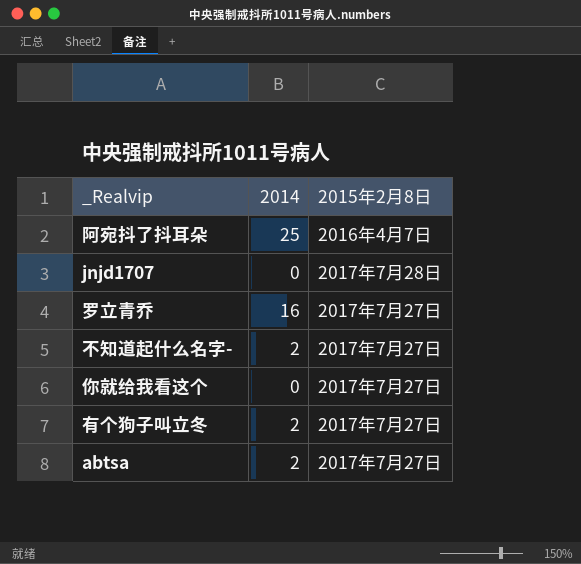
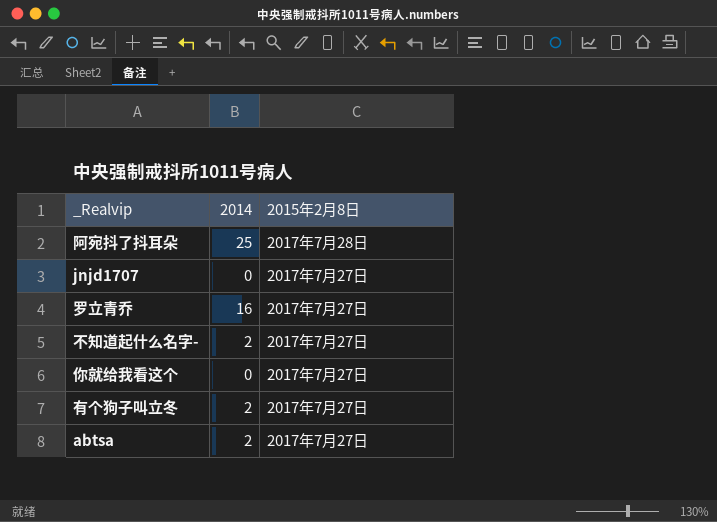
阿宛抖了抖耳朵 | 2015年2月8日: 2016年4月7日 -> 2017年7月28日
jnjd1707 | 2015年2月8日: 2017年7月28日 -> 2017年7月27日

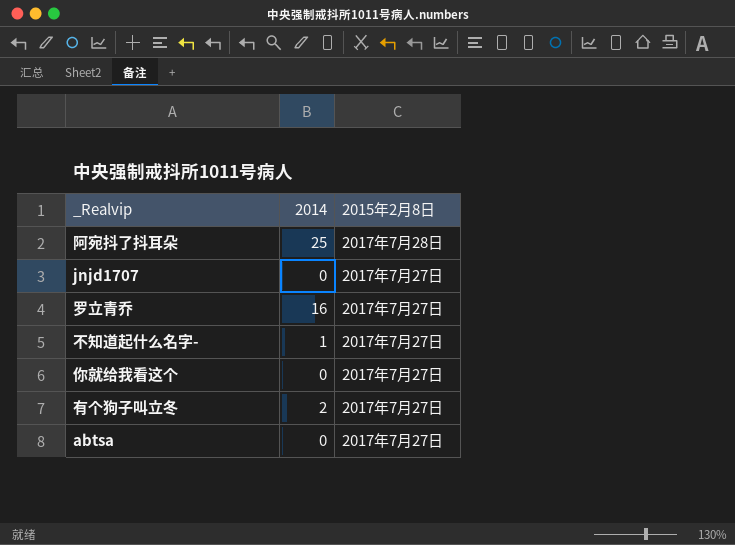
不知道起什么名字- | 2014: 2 -> 1
abtsa | 2014: 2 -> 0

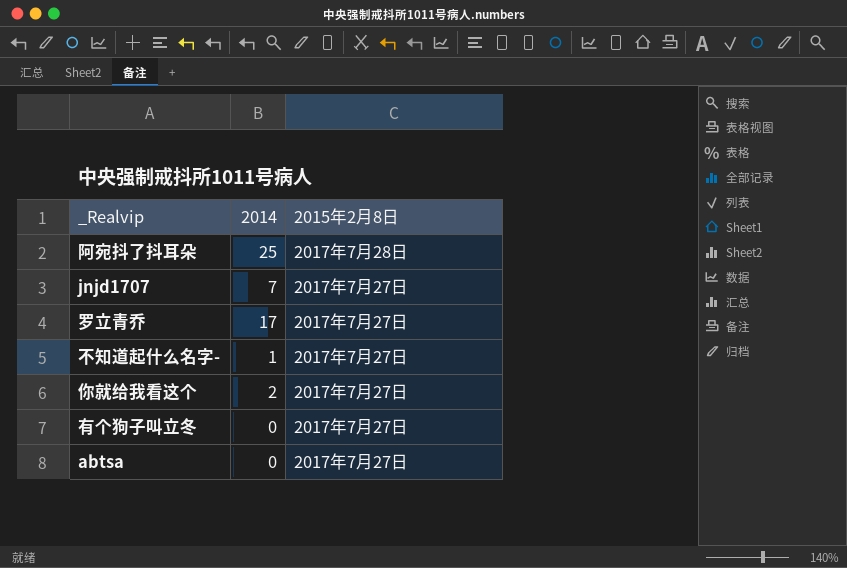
jnjd1707 | 2014: 0 -> 7
罗立青乔 | 2014: 16 -> 17
你就给我看这个 | 2014: 0 -> 2
有个狗子叫立冬 | 2014: 2 -> 0

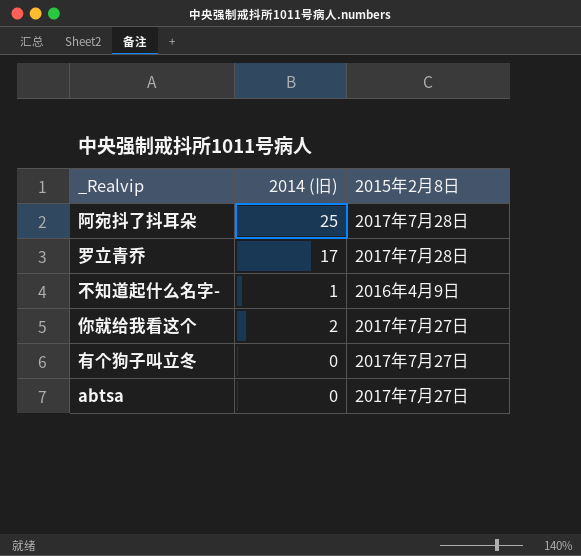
column name: 2014 -> 2014 (旧)
row jnjd1707: 7 | 2017年7月27日 -> none
罗立青乔 | 2015年2月8日: 2017年7月27日 -> 2017年7月28日
不知道起什么名字- | 2015年2月8日: 2017年7月27日 -> 2016年4月9日

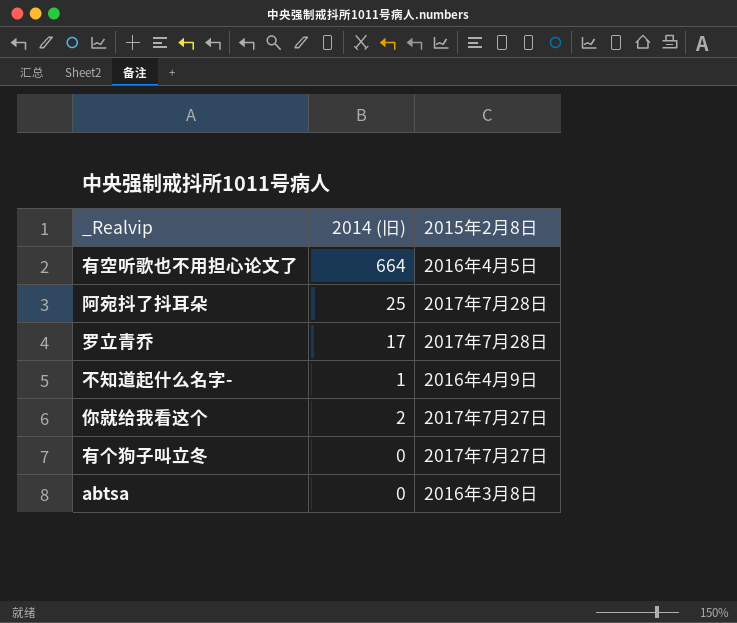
row 有空听歌也不用担心论文了: none -> 664 | 2016年4月5日
abtsa | 2015年2月8日: 2017年7月27日 -> 2016年3月8日

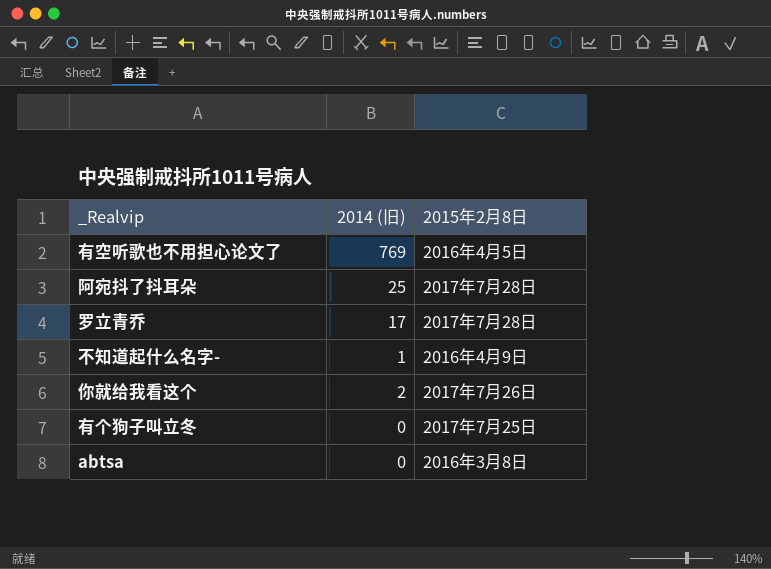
有空听歌也不用担心论文了 | 2014 (旧): 664 -> 769
你就给我看这个 | 2015年2月8日: 2017年7月27日 -> 2017年7月26日
有个狗子叫立冬 | 2015年2月8日: 2017年7月27日 -> 2017年7月25日

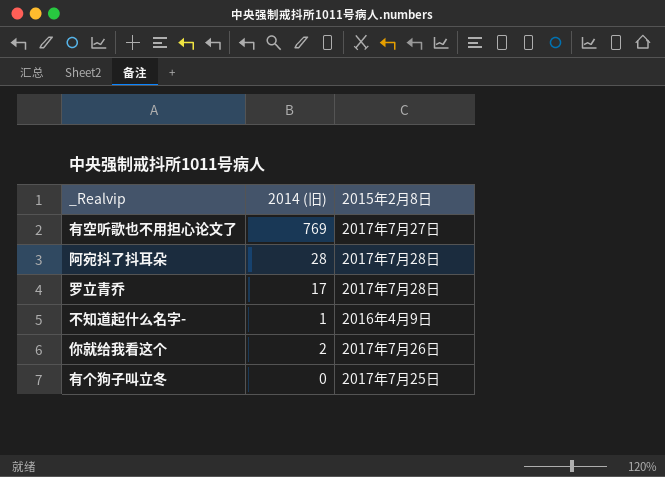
row abtsa: 0 | 2016年3月8日 -> none
有空听歌也不用担心论文了 | 2015年2月8日: 2016年4月5日 -> 2017年7月27日
阿宛抖了抖耳朵 | 2014 (旧): 25 -> 28

